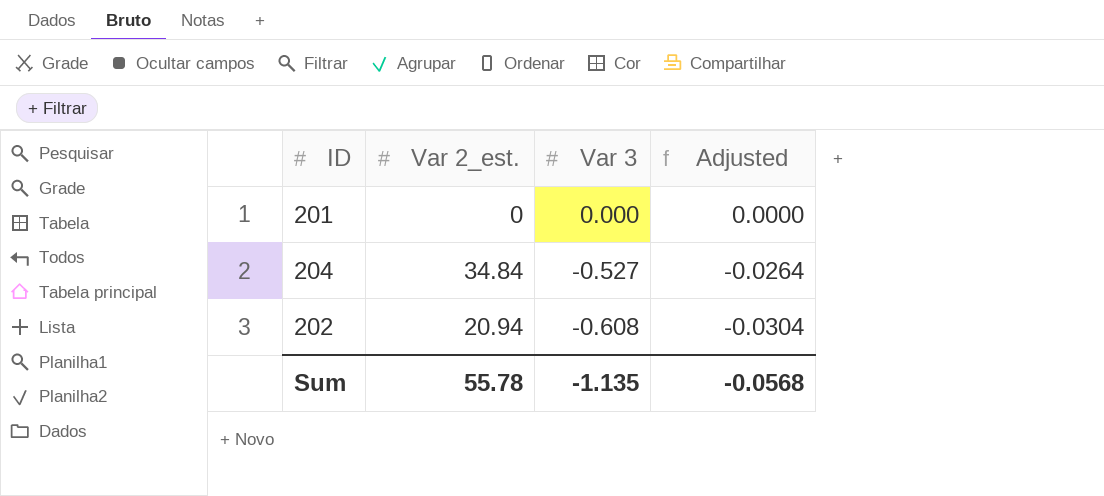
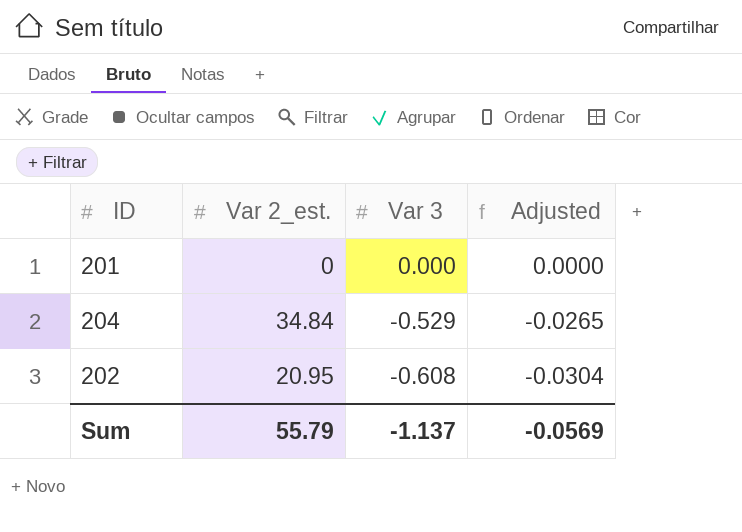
204 | Var 3: -0.527 -> -0.529
204 | Adjusted: -0.0264 -> -0.0265
202 | Var 2_est.: 20.94 -> 20.95
Sum | Var 2_est.: 55.78 -> 55.79
Sum | Var 3: -1.135 -> -1.137
Sum | Adjusted: -0.0568 -> -0.0569

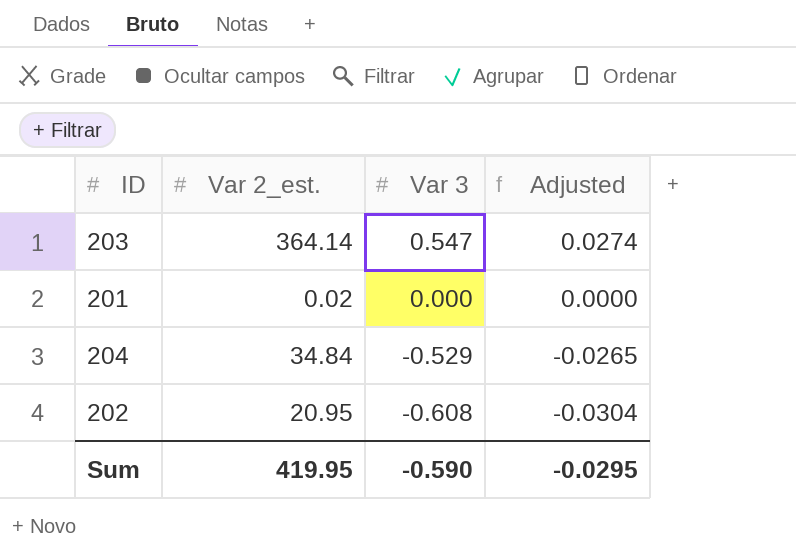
row 203: none -> 364.14 | 0.547 | 0.0274
201 | Var 2_est.: 0 -> 0.02
Sum | Var 2_est.: 55.79 -> 419.95
Sum | Var 3: -1.137 -> -0.590
Sum | Adjusted: -0.0569 -> -0.0295

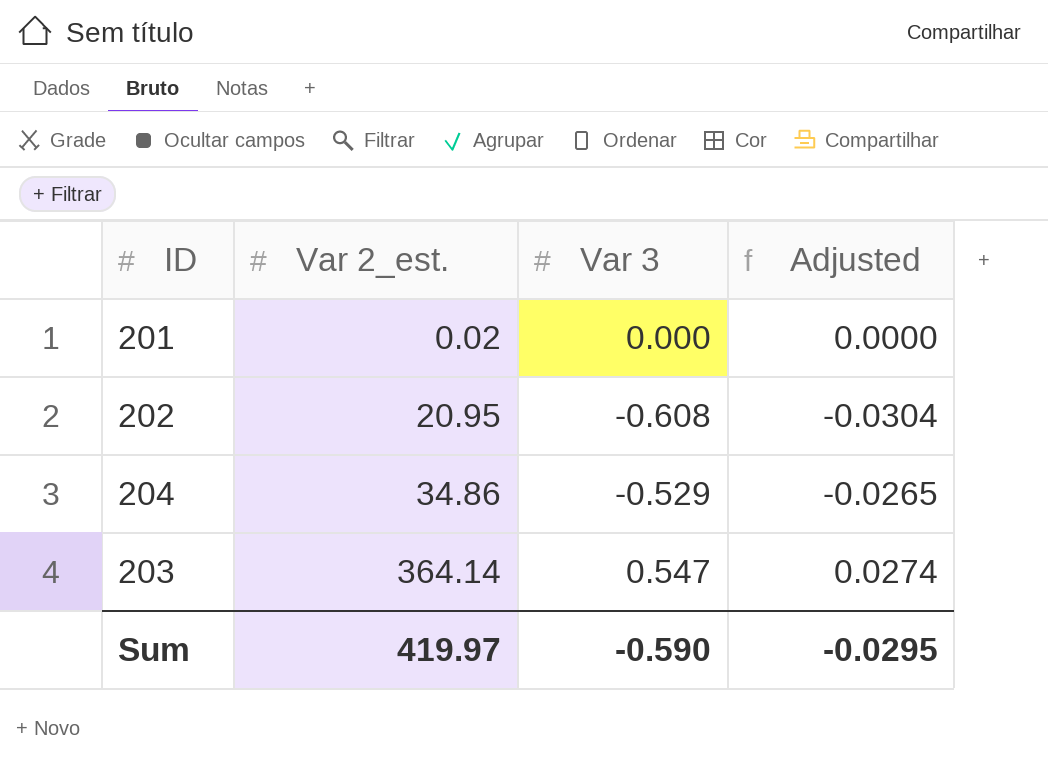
row order: Var 3 descending -> Var 2_est. ascending
204 | Var 2_est.: 34.84 -> 34.86
Sum | Var 2_est.: 419.95 -> 419.97

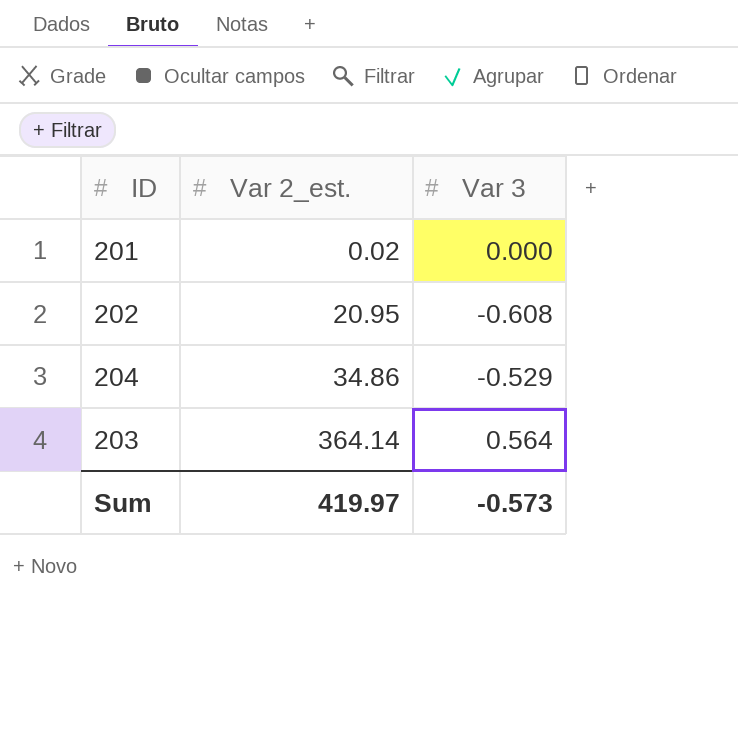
column Adjusted | formula: [Var 3] * 0.05 -> none
203 | Var 3: 0.547 -> 0.564
Sum | Var 3: -0.590 -> -0.573

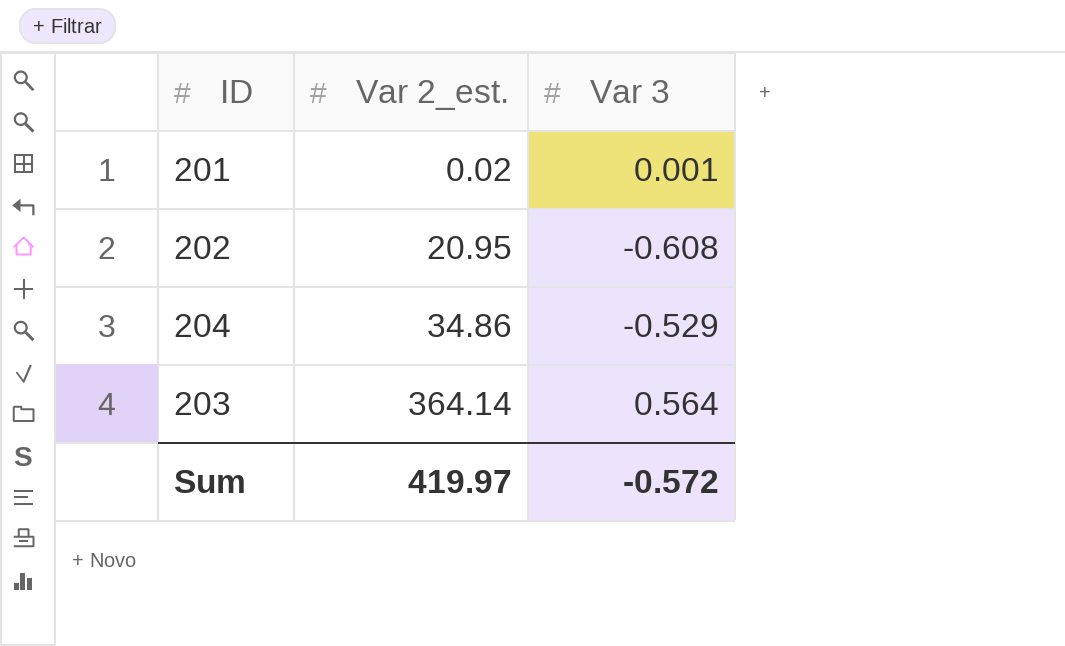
201 | Var 3: 0.000 -> 0.001
Sum | Var 3: -0.573 -> -0.572

